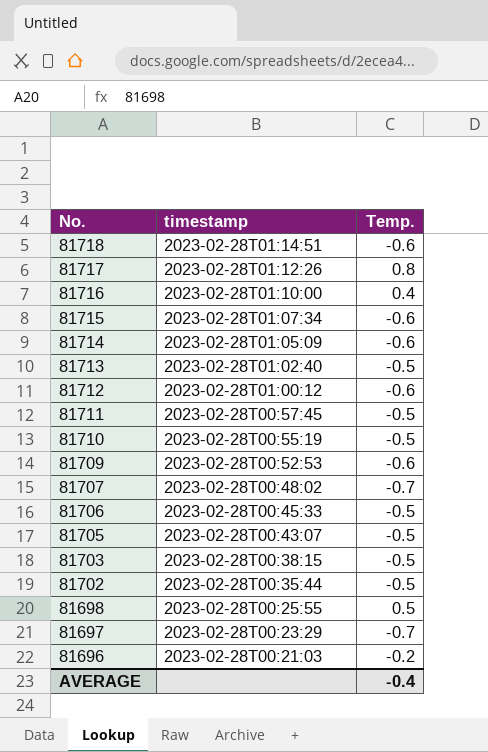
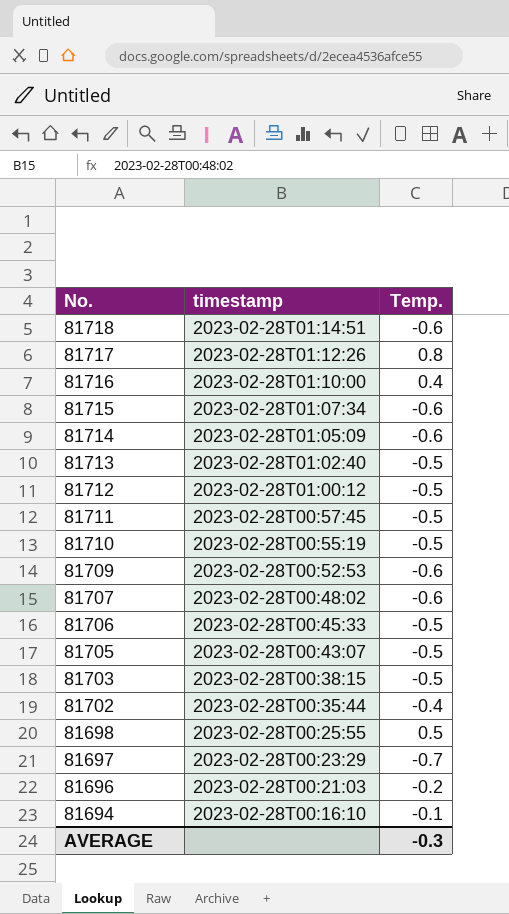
81712 | Temp.: -0.6 -> -0.5
81707 | Temp.: -0.7 -> -0.6
81702 | Temp.: -0.5 -> -0.4
row 81694: none -> 2023-02-28T00:16:10 | -0.1
AVERAGE | Temp.: -0.4 -> -0.3

